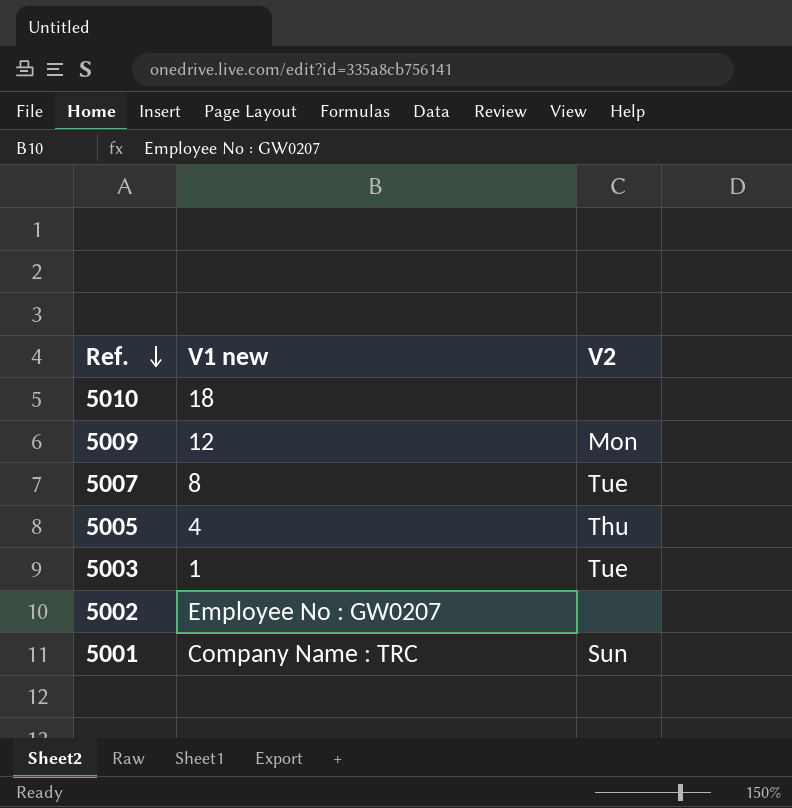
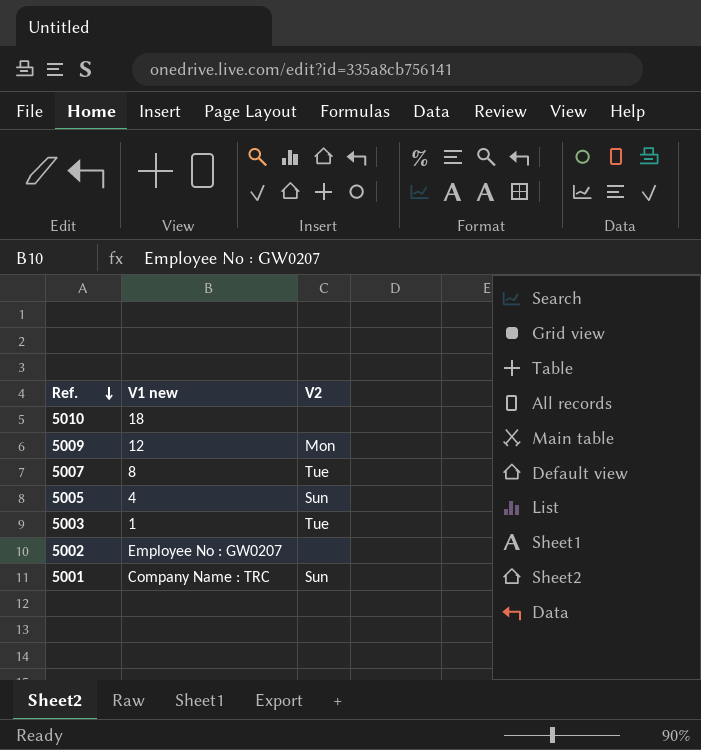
5005 | V2: Thu -> Sun

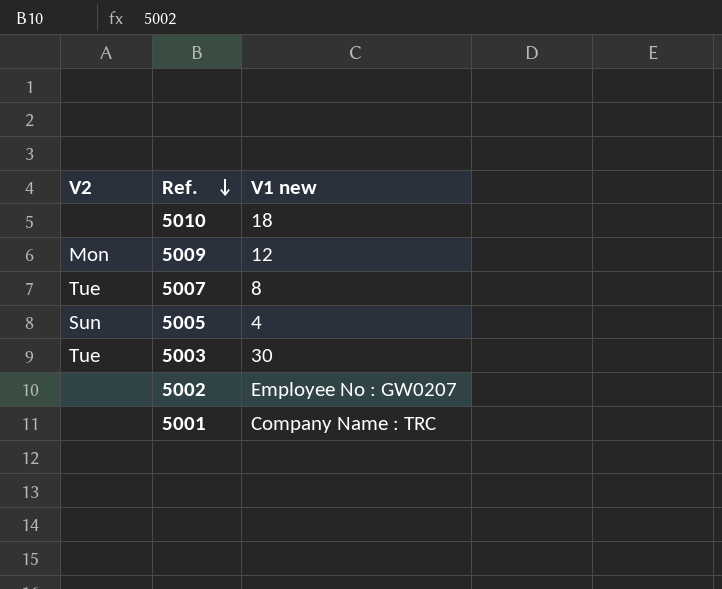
column V2 | position: 3 -> 1
5003 | V1 new: 1 -> 30
5001 | V2: Sun -> none

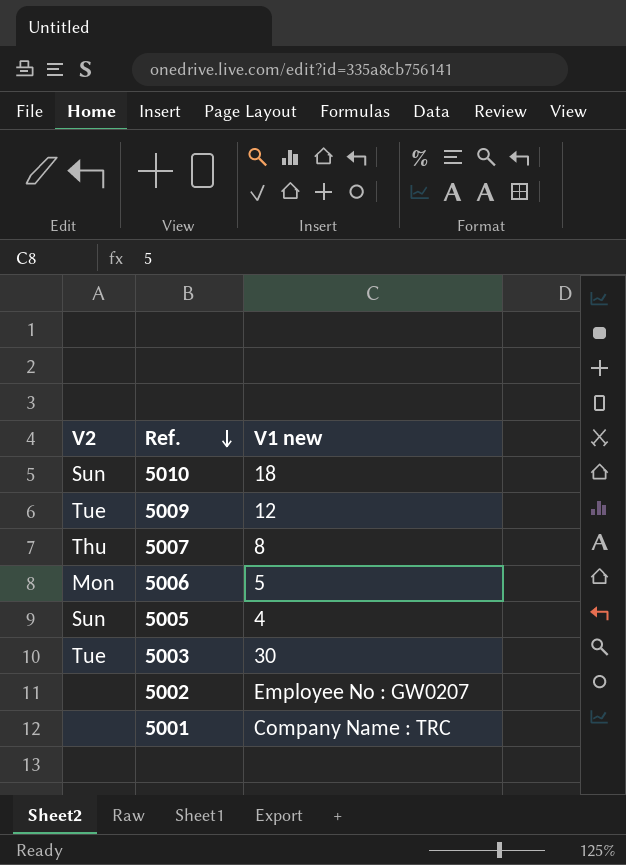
5010 | V2: none -> Sun
5009 | V2: Mon -> Tue
5007 | V2: Tue -> Thu
row 5006: none -> Mon | 5

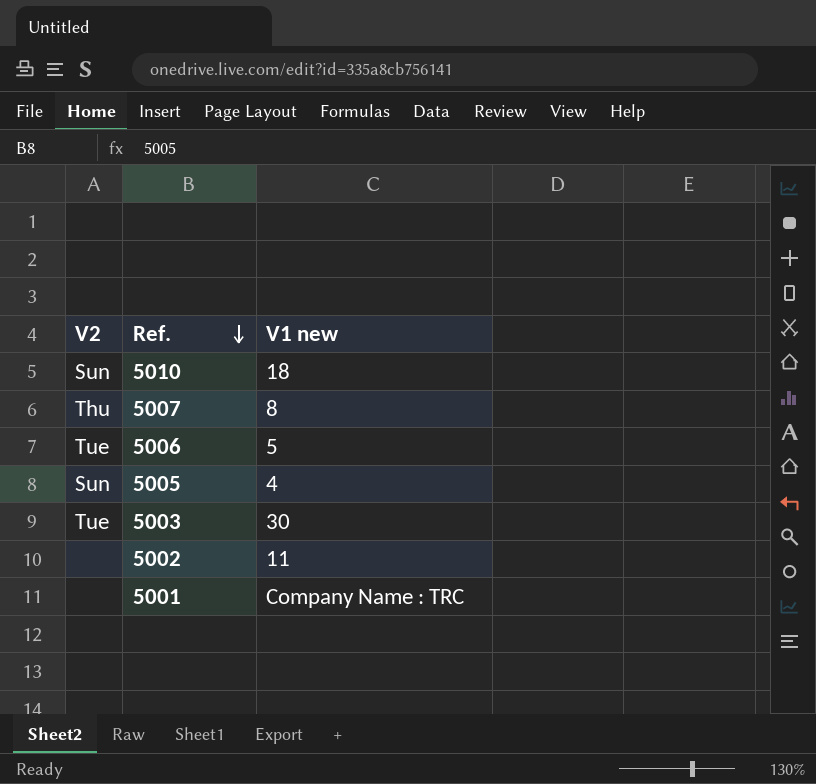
row 5009: Tue | 12 -> none
5006 | V2: Mon -> Tue
5002 | V1 new: Employee No : GW0207 -> 11

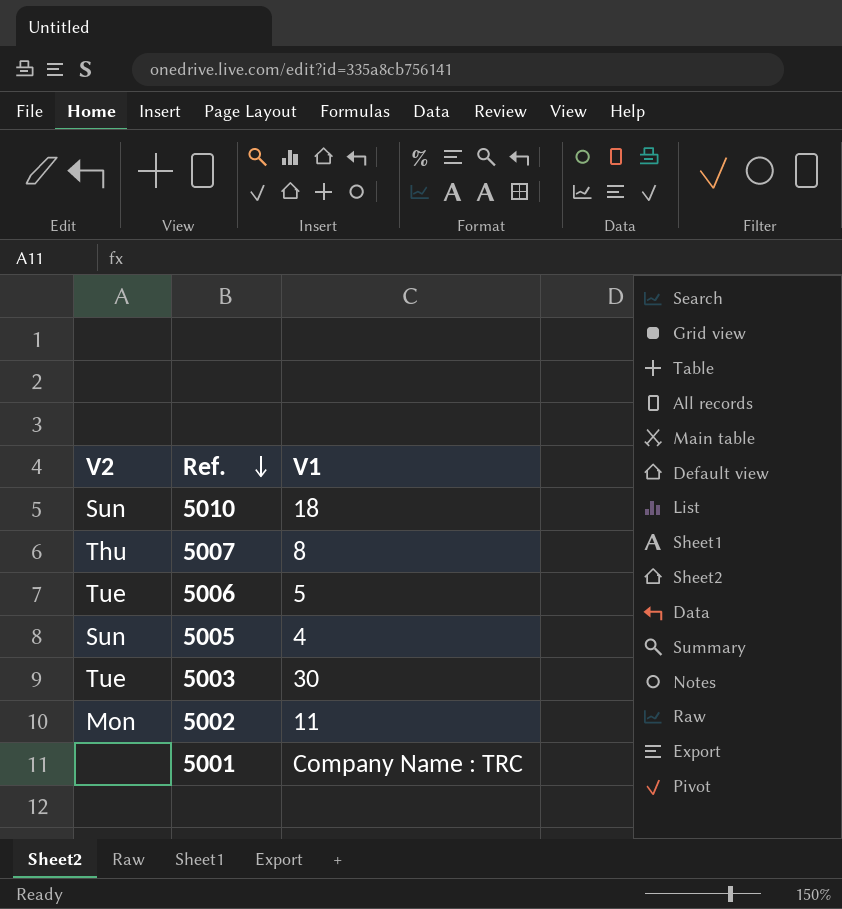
column name: V1 new -> V1
5002 | V2: none -> Mon

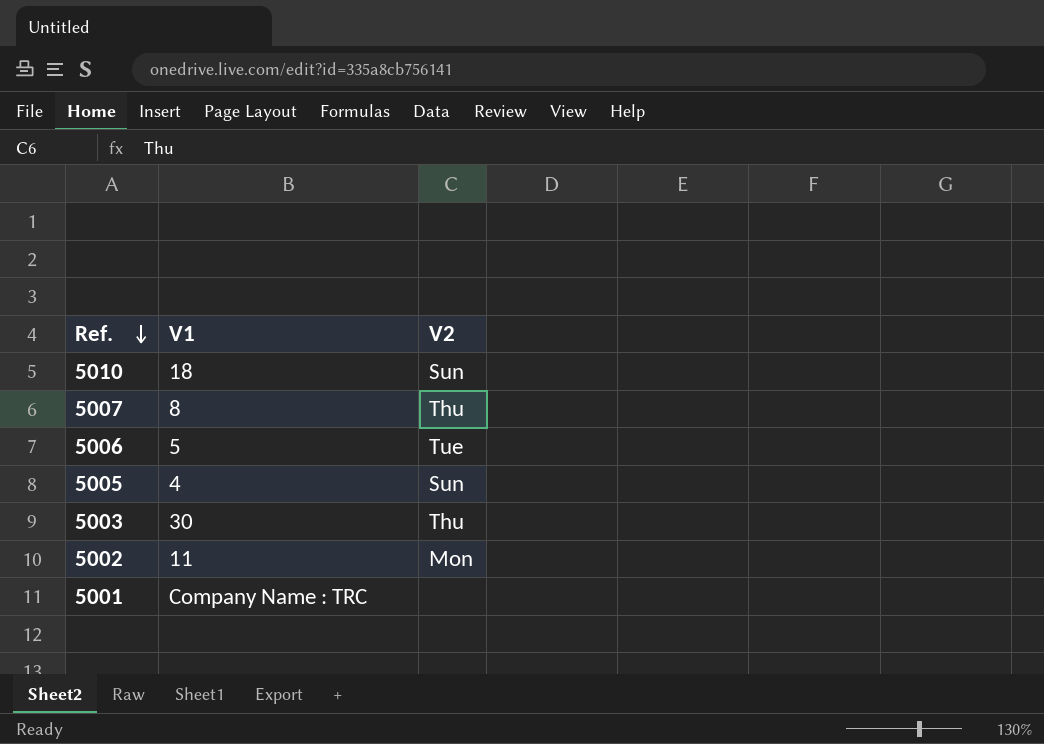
column V2 | position: 1 -> 3
5003 | V2: Tue -> Thu

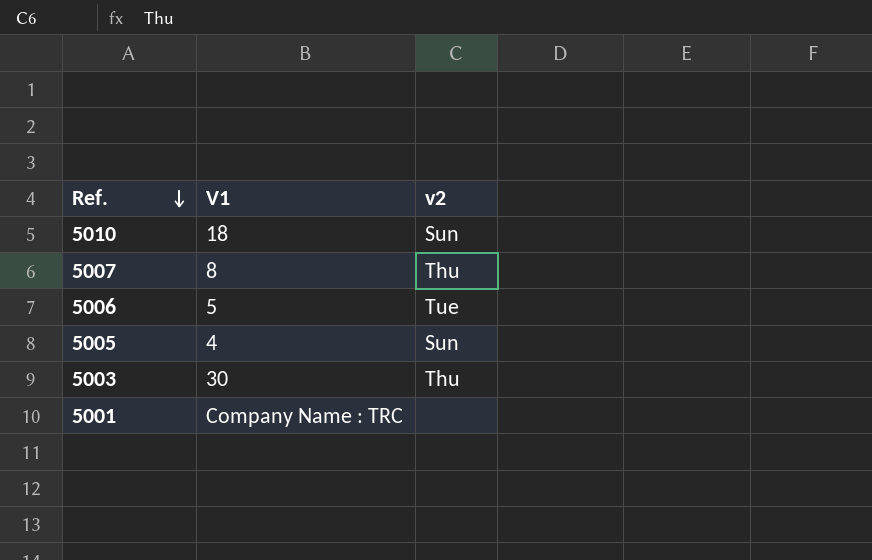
column name: V2 -> v2
row 5002: 11 | Mon -> none

